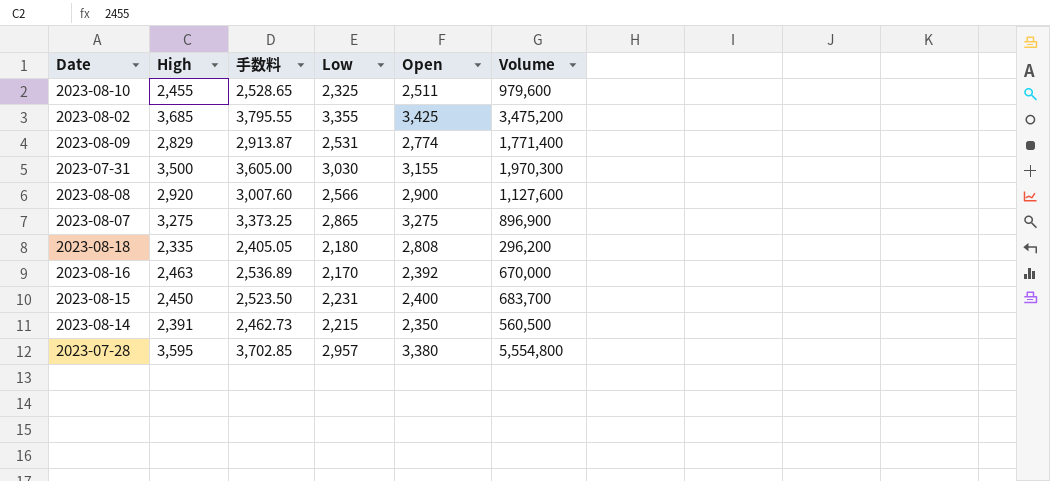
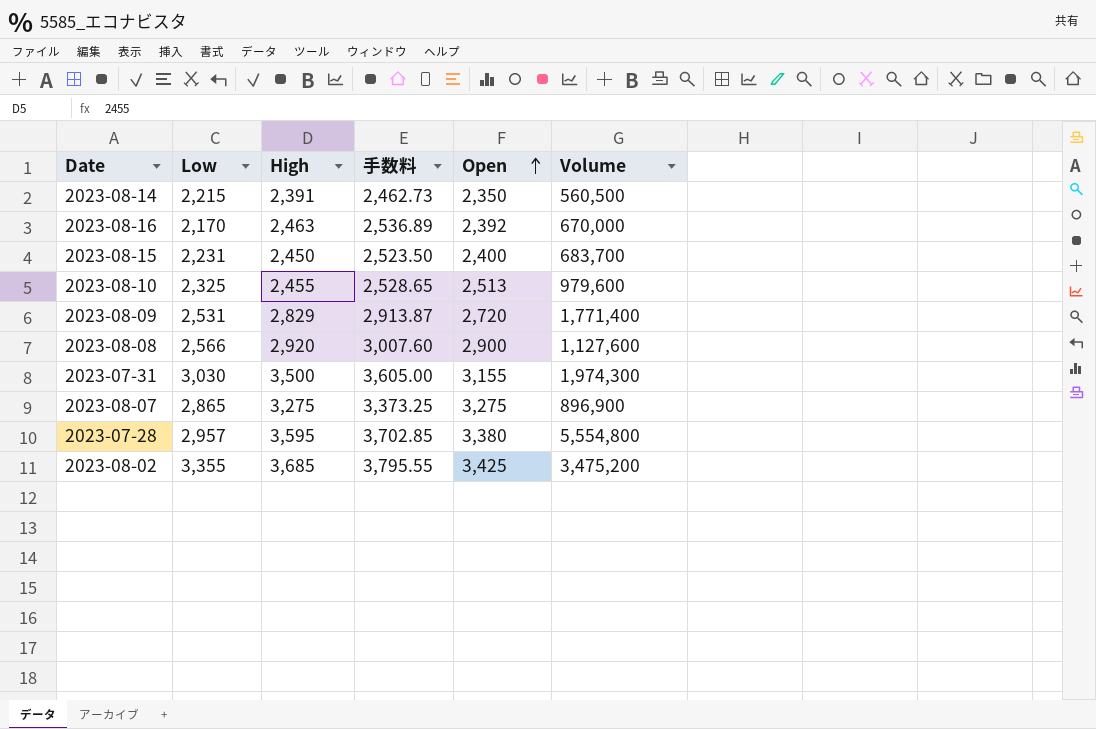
row order: none -> Open ascending
column Low | position: 4 -> 2
row 2023-08-18: 2,335 | 2,405.05 | 2,180 | 2,808 | 296,200 -> none
2023-08-10 | Open: 2,511 -> 2,513
2023-08-09 | Open: 2,774 -> 2,720
2023-07-31 | Volume: 1,970,300 -> 1,974,300

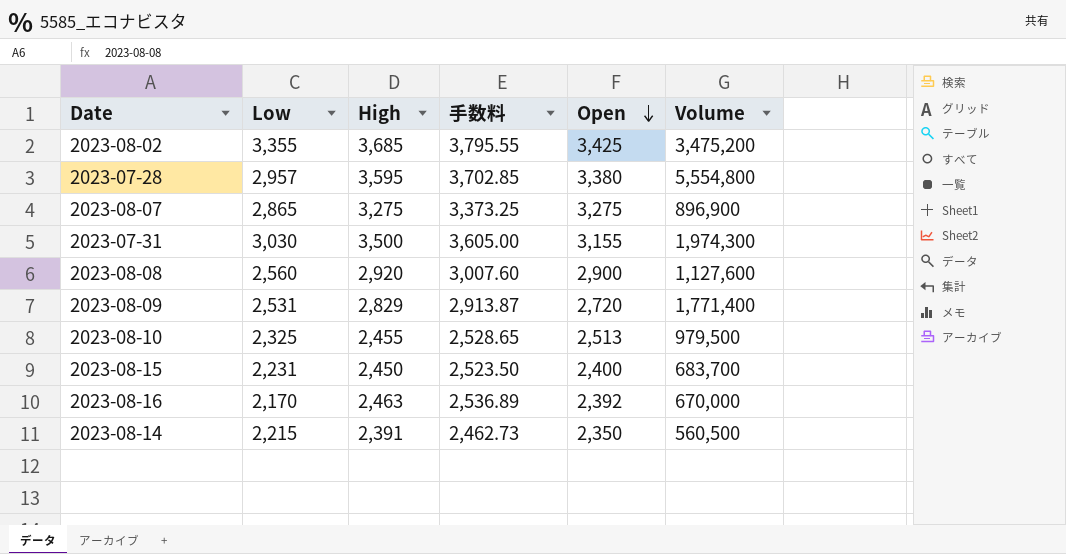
row order: Open ascending -> Open descending
2023-08-08 | Low: 2,566 -> 2,560
2023-08-10 | Volume: 979,600 -> 979,500

